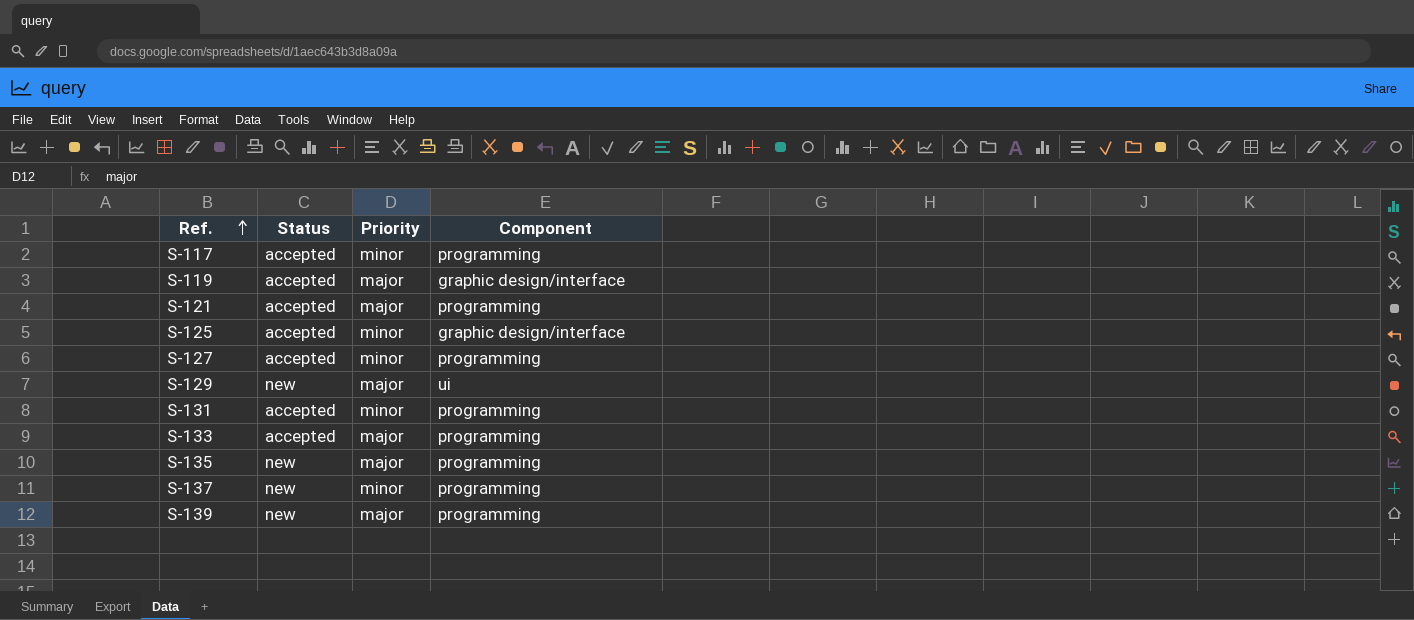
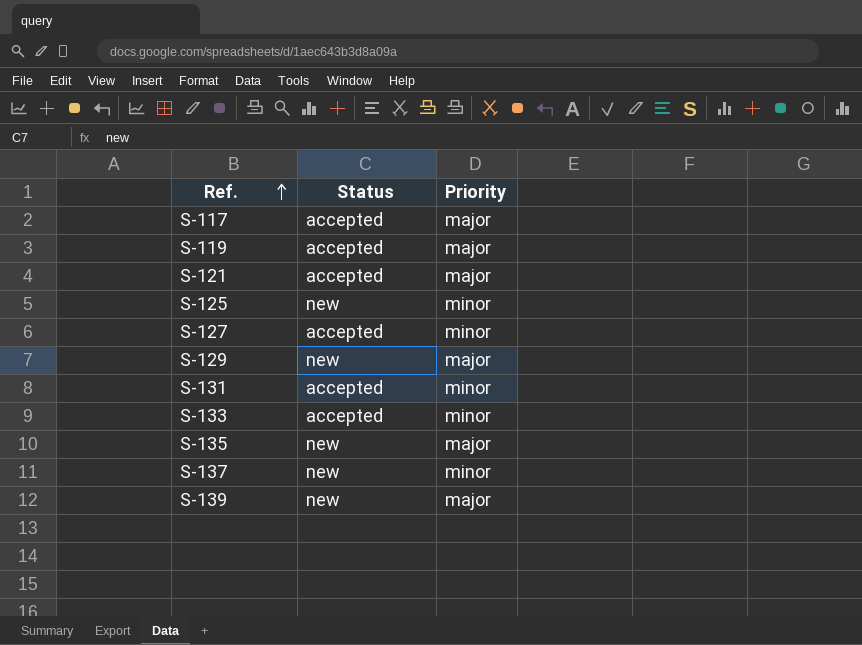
column Component | position: 4 -> none
S-117 | Priority: minor -> major
S-125 | Status: accepted -> new
S-133 | Priority: major -> minor

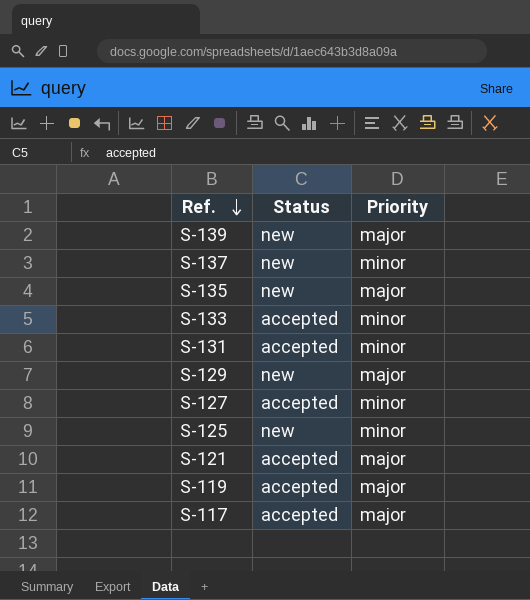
row order: Ref. ascending -> Ref. descending

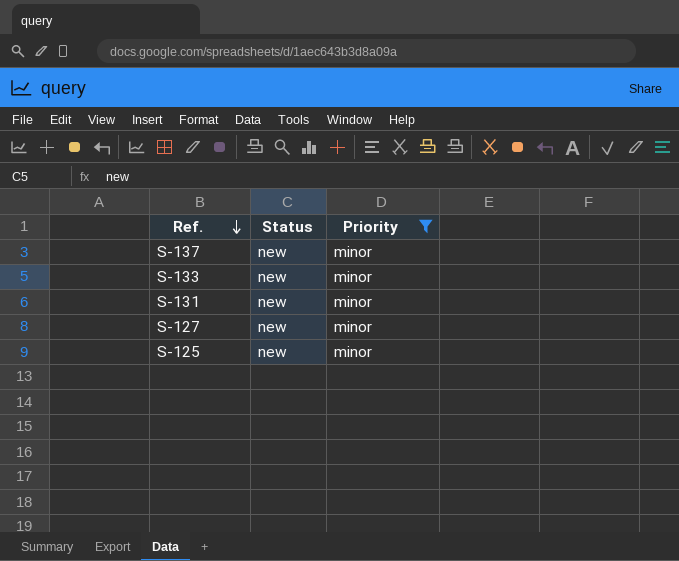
filter: none -> Priority = minor
S-133 | Status: accepted -> new
S-131 | Status: accepted -> new
S-127 | Status: accepted -> new

